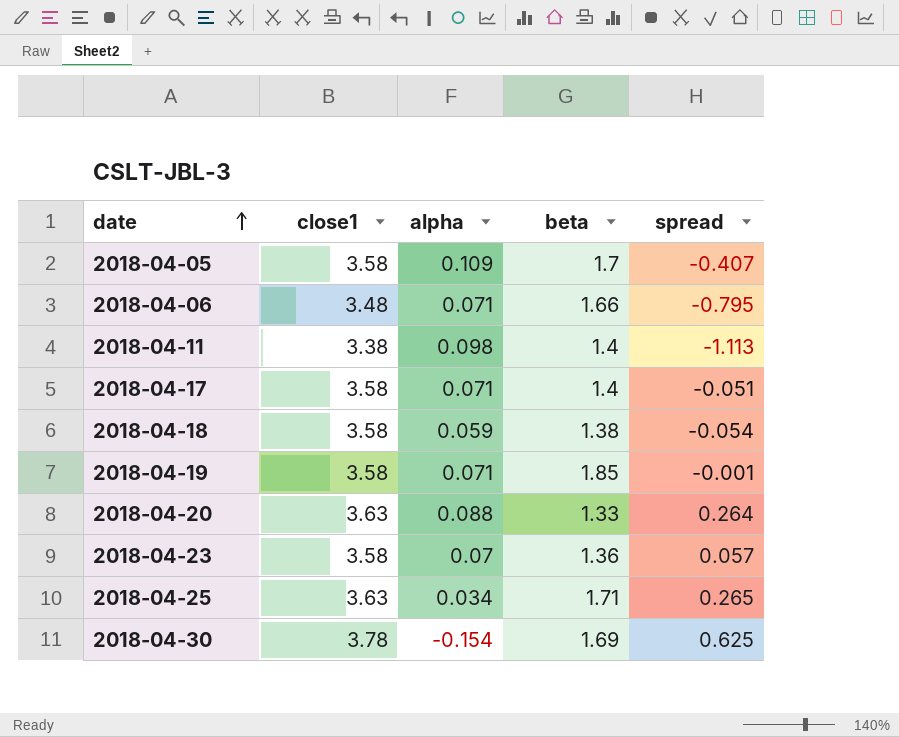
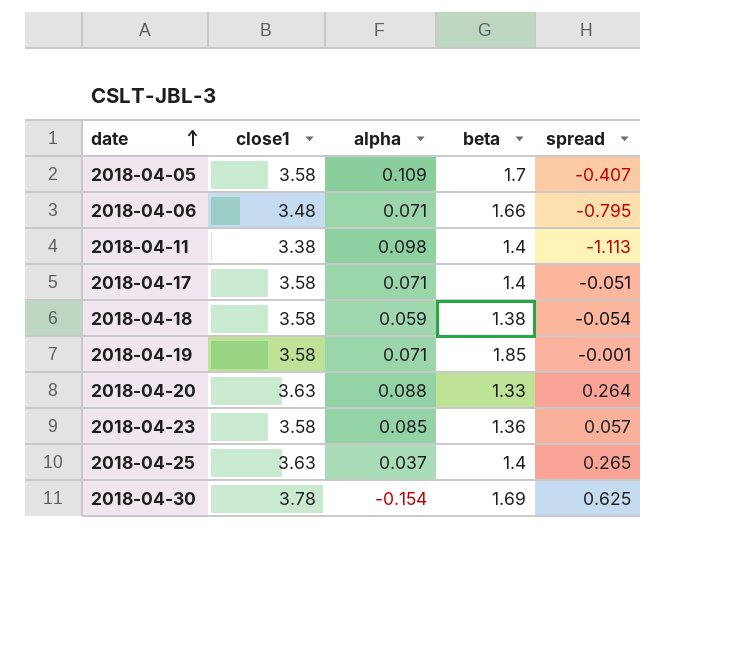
2018-04-23 | alpha: 0.07 -> 0.085
2018-04-25 | alpha: 0.034 -> 0.037
2018-04-25 | beta: 1.71 -> 1.4

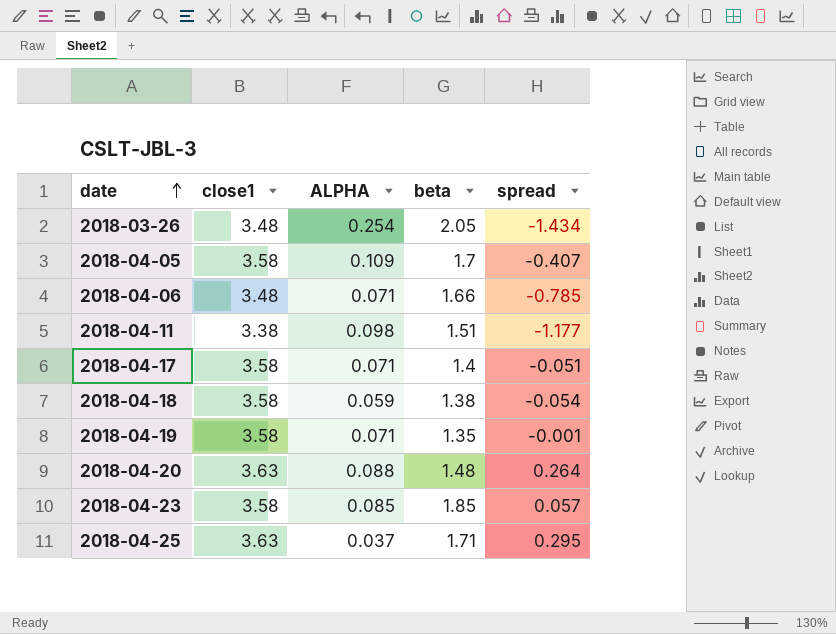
column name: alpha -> ALPHA
row 2018-04-30: 3.78 | -0.154 | 1.69 | 0.625 -> none
row 2018-03-26: none -> 3.48 | 0.254 | 2.05 | -1.434
2018-04-06 | spread: -0.795 -> -0.785
2018-04-11 | beta: 1.4 -> 1.51
2018-04-11 | spread: -1.113 -> -1.177
2018-04-19 | beta: 1.85 -> 1.35
2018-04-20 | beta: 1.33 -> 1.48
2018-04-23 | beta: 1.36 -> 1.85
2018-04-25 | beta: 1.4 -> 1.71
2018-04-25 | spread: 0.265 -> 0.295

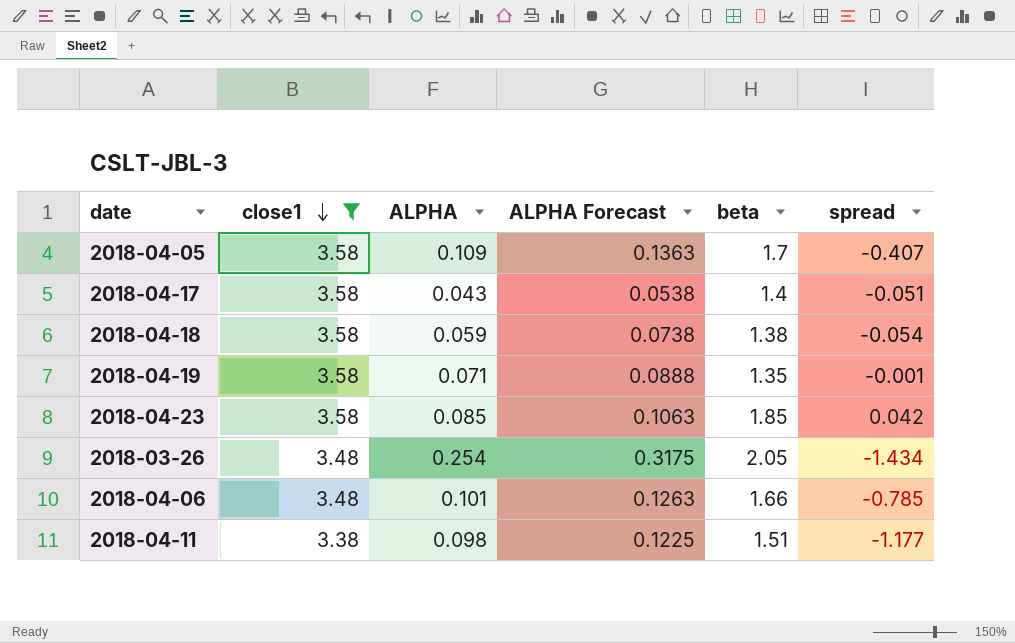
filter: none -> close1 != 3.63
row order: date ascending -> close1 descending
column ALPHA Forecast | formula: none -> [ALPHA] * 1.25
2018-04-17 | ALPHA: 0.071 -> 0.043
2018-04-23 | spread: 0.057 -> 0.042
2018-04-06 | ALPHA: 0.071 -> 0.101

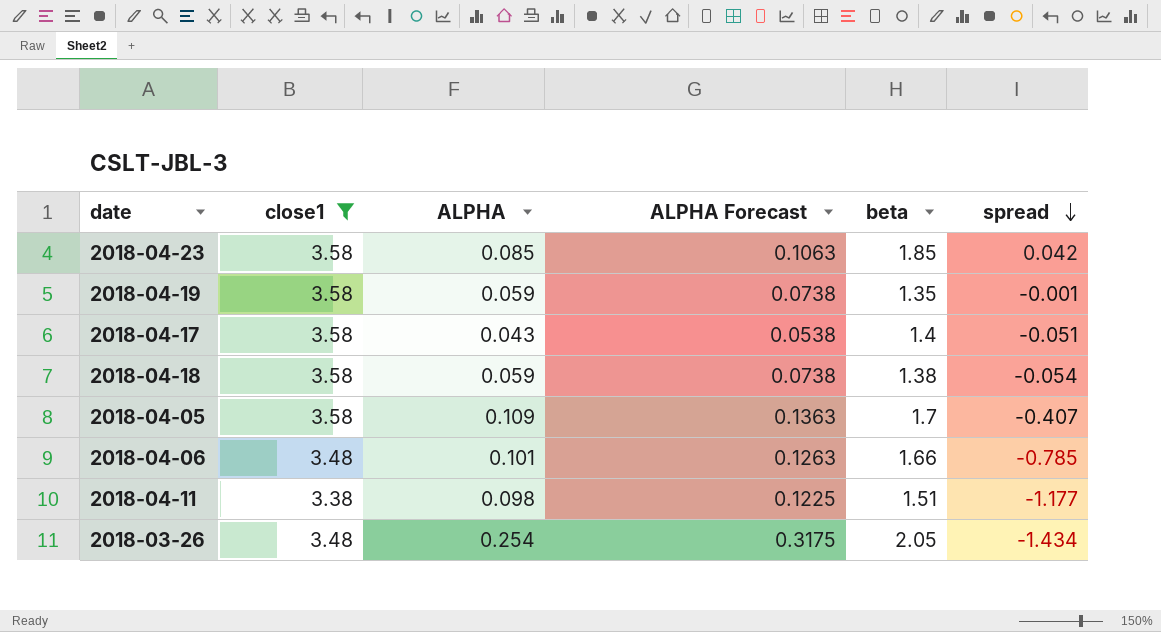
row order: close1 descending -> spread descending
2018-04-19 | ALPHA: 0.071 -> 0.059
2018-04-19 | ALPHA Forecast: 0.0888 -> 0.0738

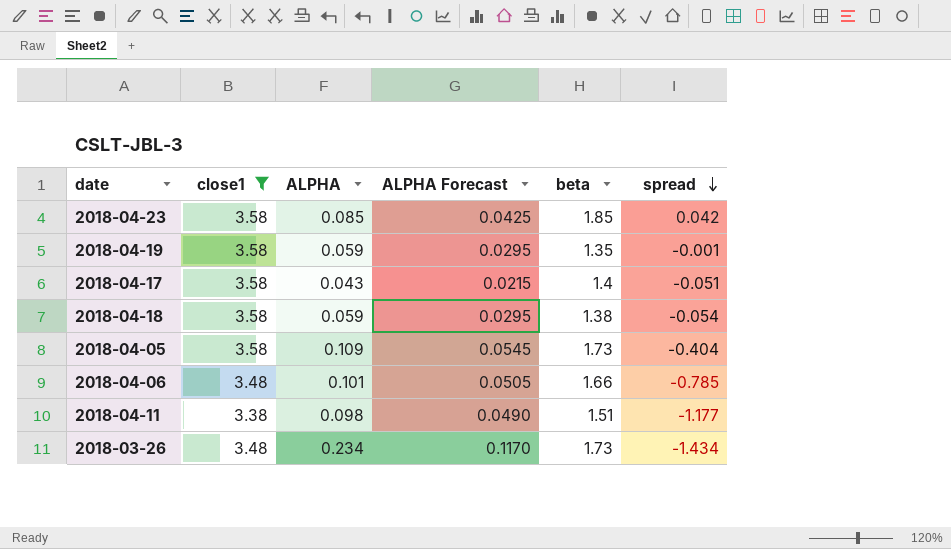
column ALPHA Forecast | formula: [ALPHA] * 1.25 -> [ALPHA] * 0.5
2018-04-05 | beta: 1.7 -> 1.73
2018-04-05 | spread: -0.407 -> -0.404
2018-03-26 | ALPHA: 0.254 -> 0.234
2018-03-26 | beta: 2.05 -> 1.73

